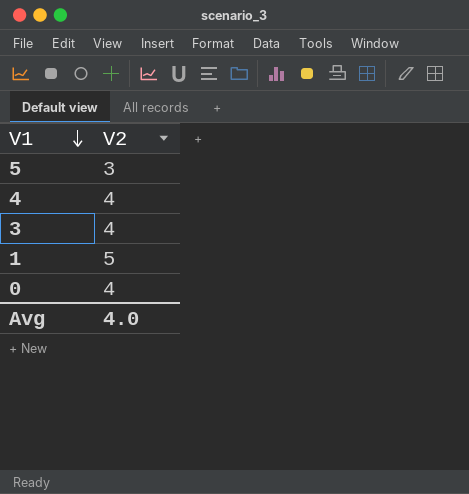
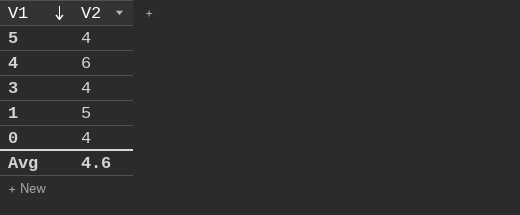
5 | V2: 3 -> 4
4 | V2: 4 -> 6
Avg | V2: 4.0 -> 4.6

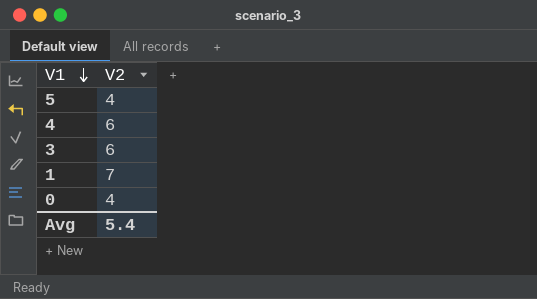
3 | V2: 4 -> 6
1 | V2: 5 -> 7
Avg | V2: 4.6 -> 5.4

